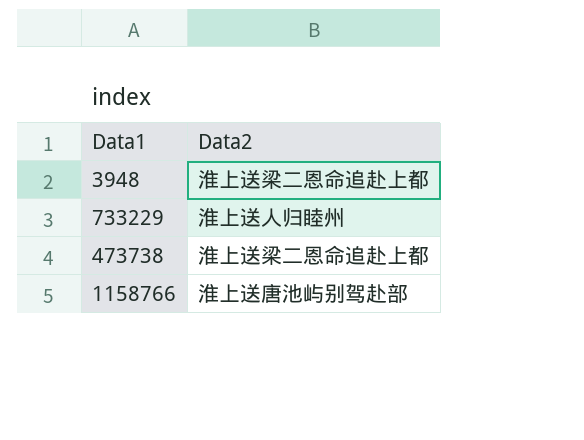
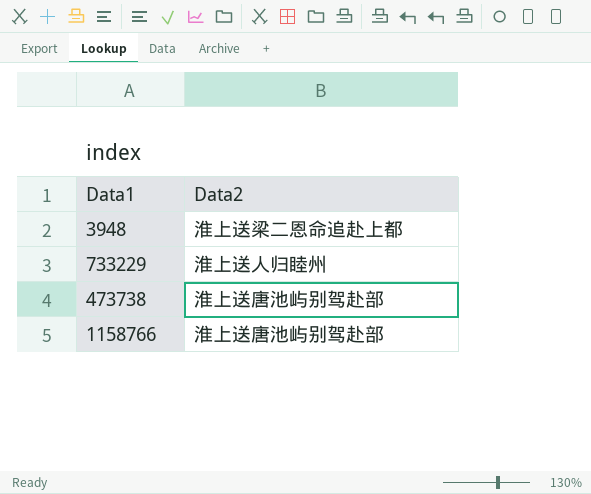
473738 | Data2: 淮上送梁二恩命追赴上都 -> 淮上送唐池屿别驾赴部

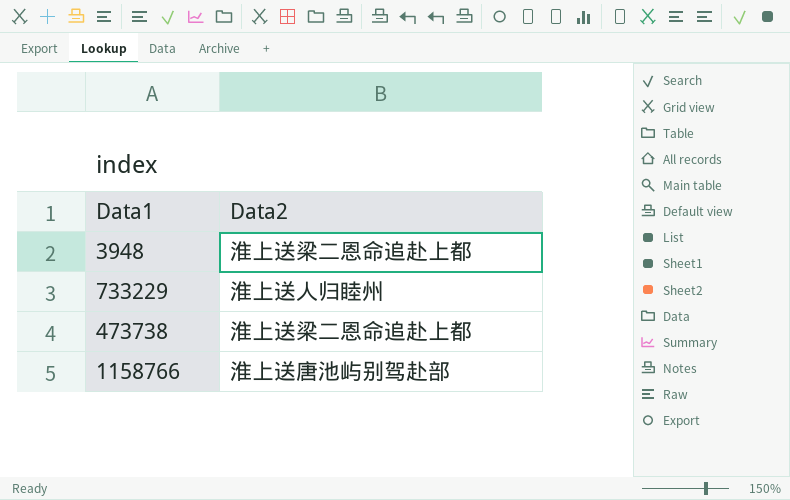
473738 | Data2: 淮上送唐池屿别驾赴部 -> 淮上送梁二恩命追赴上都

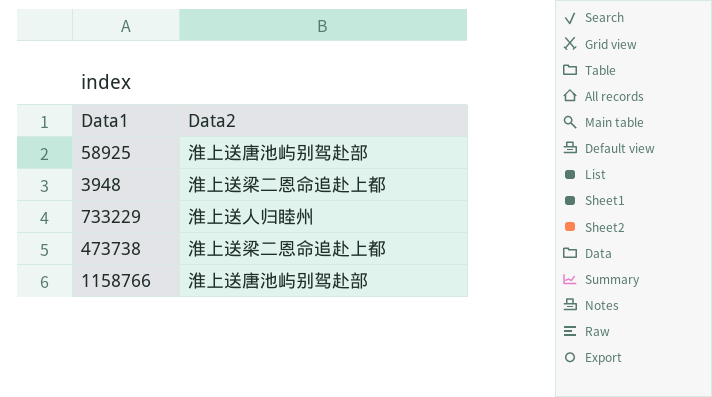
row 58925: none -> 淮上送唐池屿别驾赴部

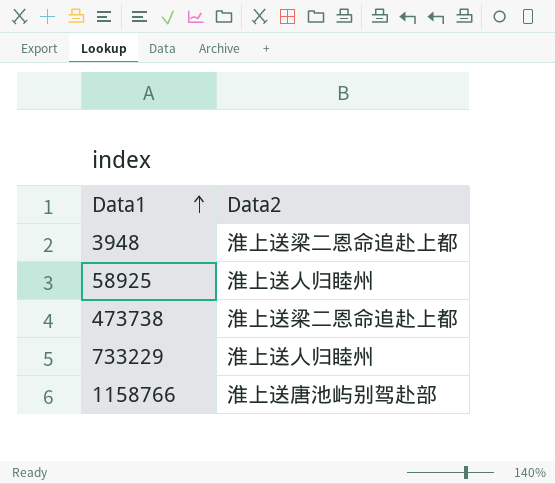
row order: none -> Data1 ascending
58925 | Data2: 淮上送唐池屿别驾赴部 -> 淮上送人归睦州

